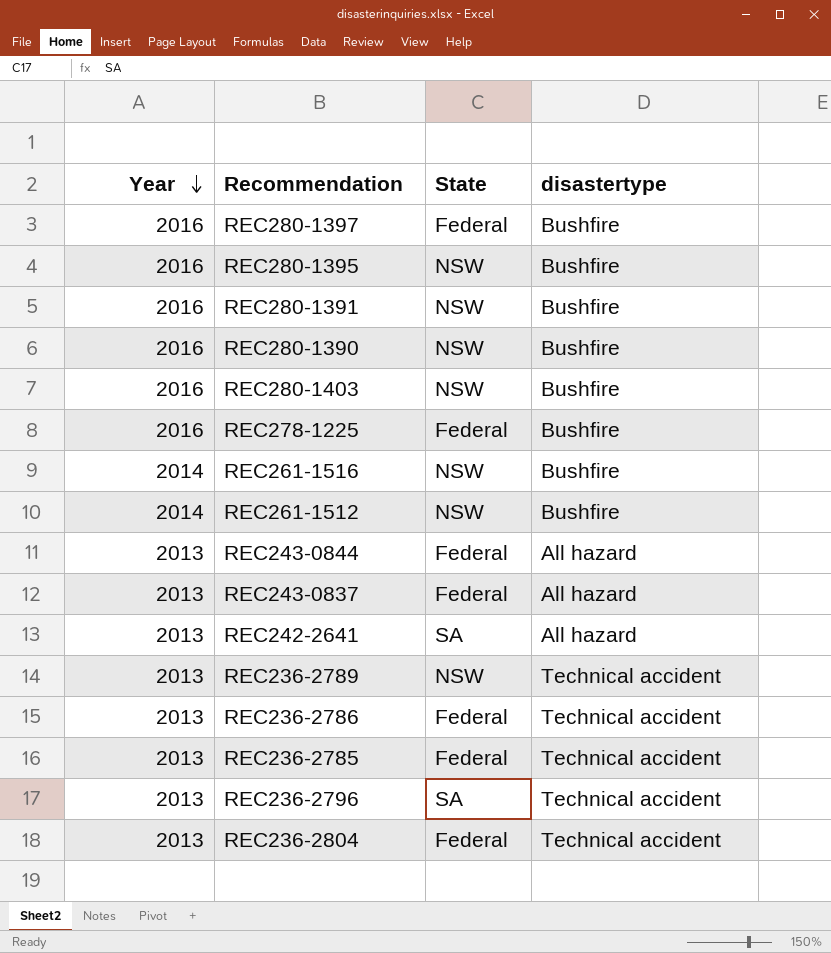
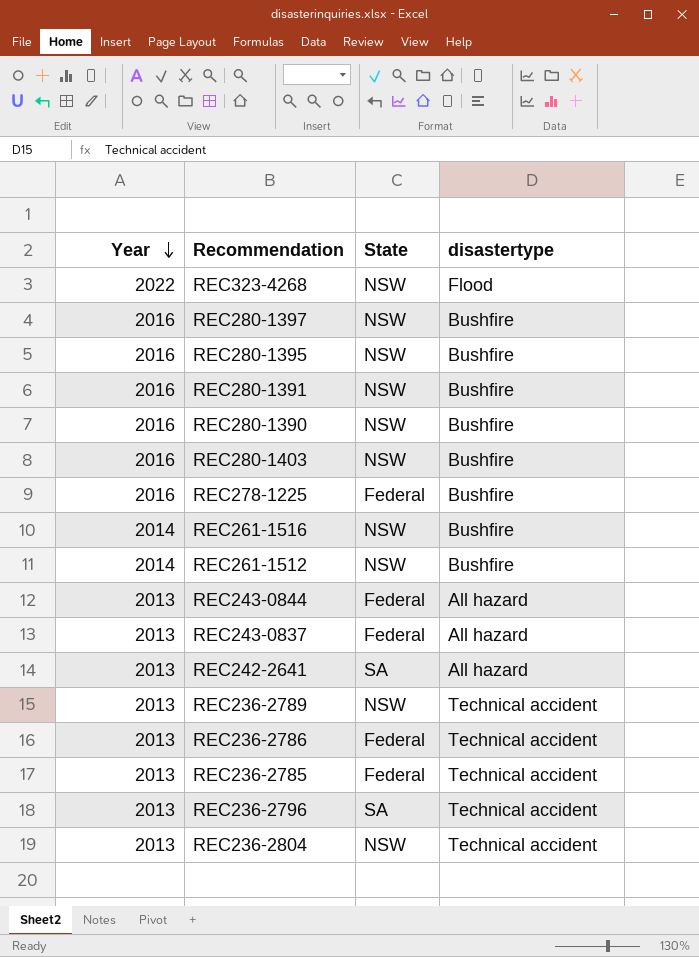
row REC323-4268: none -> 2022 | NSW | Flood
REC280-1397 | State: Federal -> NSW
REC236-2804 | State: Federal -> NSW

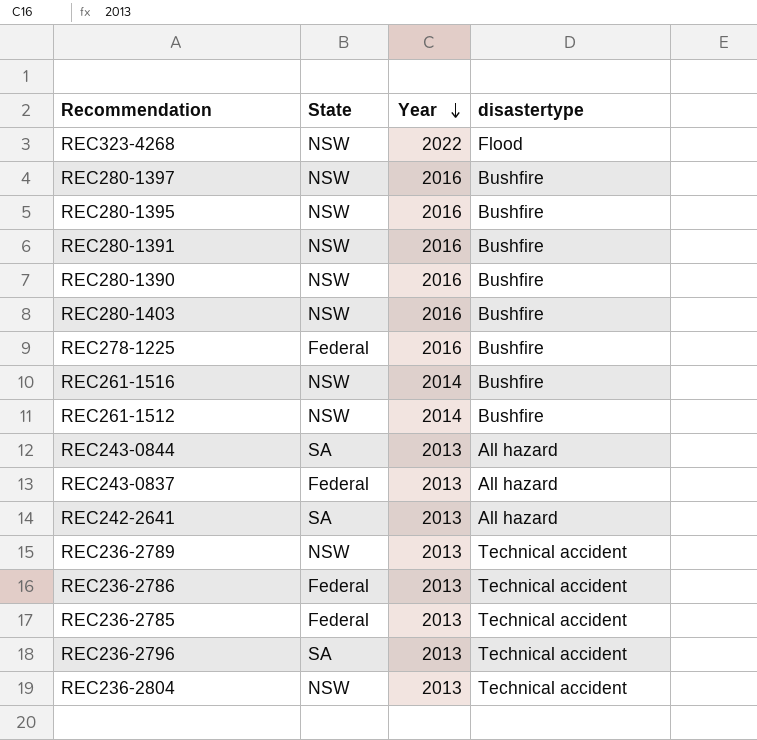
column Year | position: 1 -> 3
REC243-0844 | State: Federal -> SA

